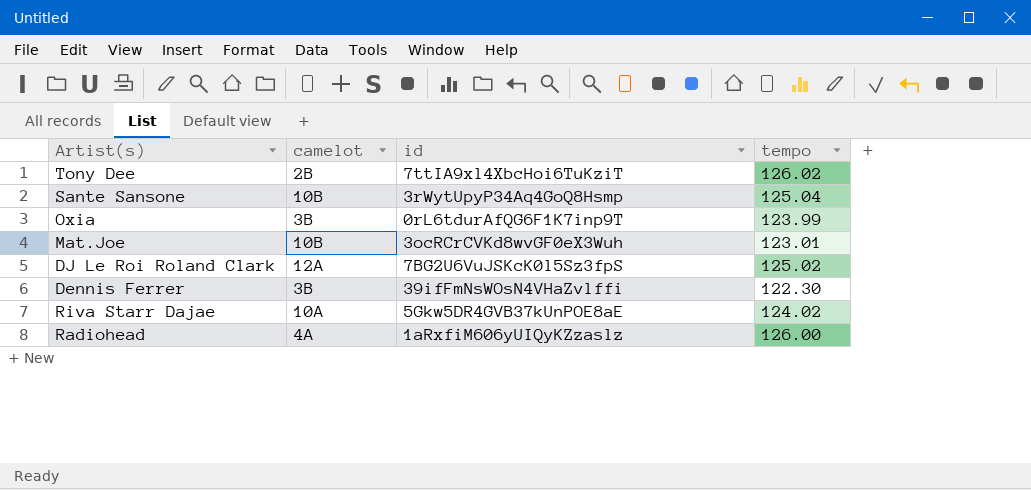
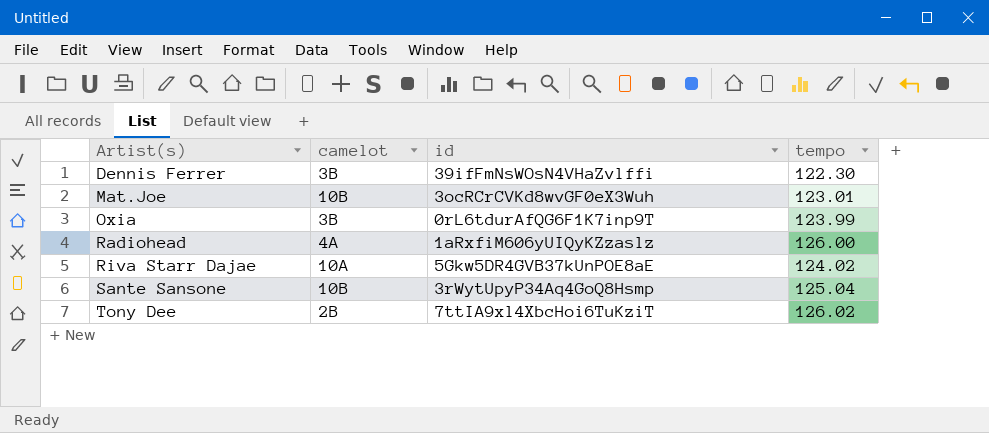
row order: none -> Artist(s) ascending
row DJ Le Roi Roland Clark: 12A | 7BG2U6VuJSKcK0l5Sz3fpS | 125.02 -> none

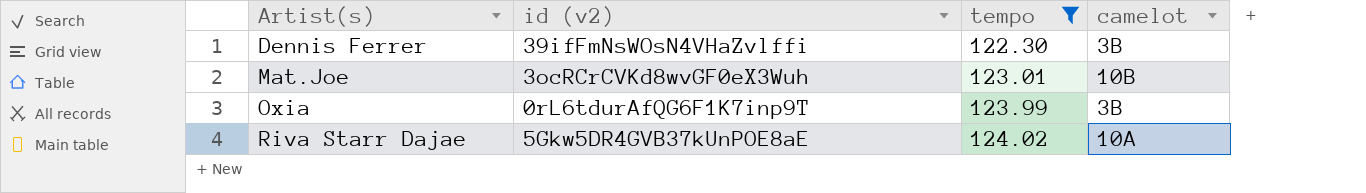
filter: none -> tempo <= 124.02
column name: id -> id (v2)
column camelot | position: 2 -> 4

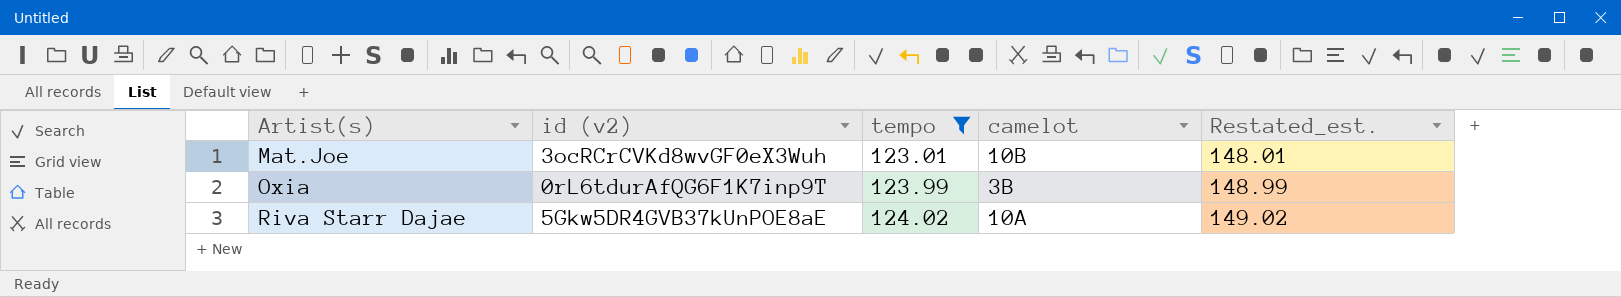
column Restated_est. | formula: none -> [tempo] + 25
row Dennis Ferrer: 39ifFmNsWOsN4VHaZvlffi | 122.30 | 3B -> none

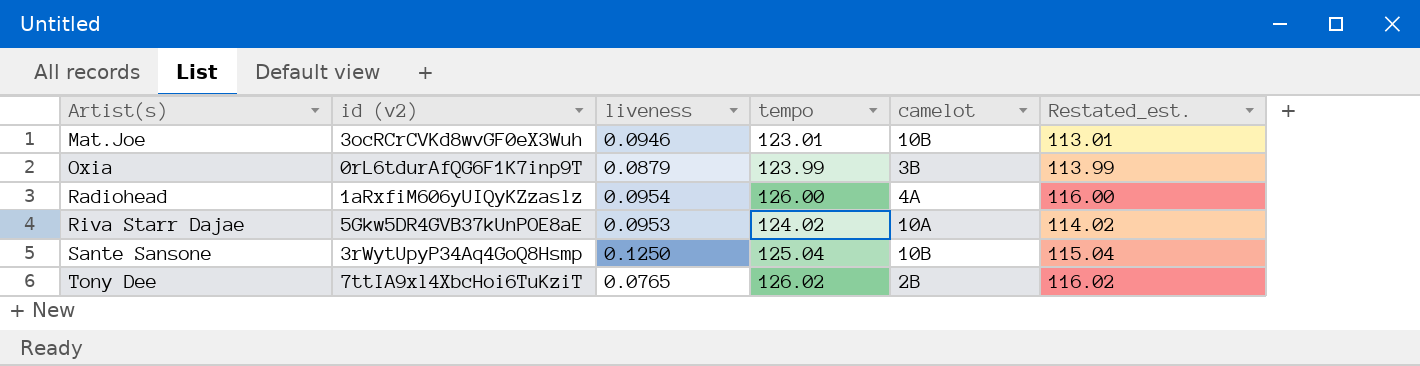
filter: tempo <= 124.02 -> none
column liveness | position: none -> 3
column Restated_est. | formula: [tempo] + 25 -> [tempo] - 10

